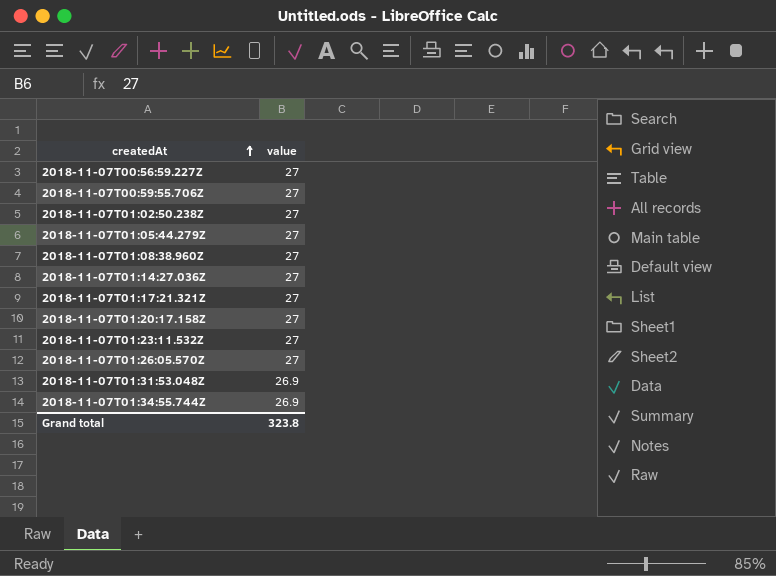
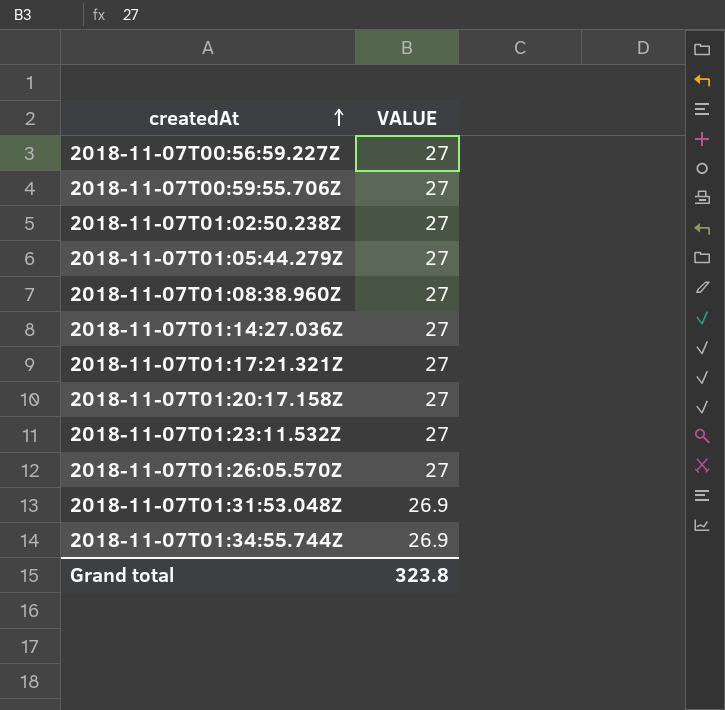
column name: value -> VALUE

